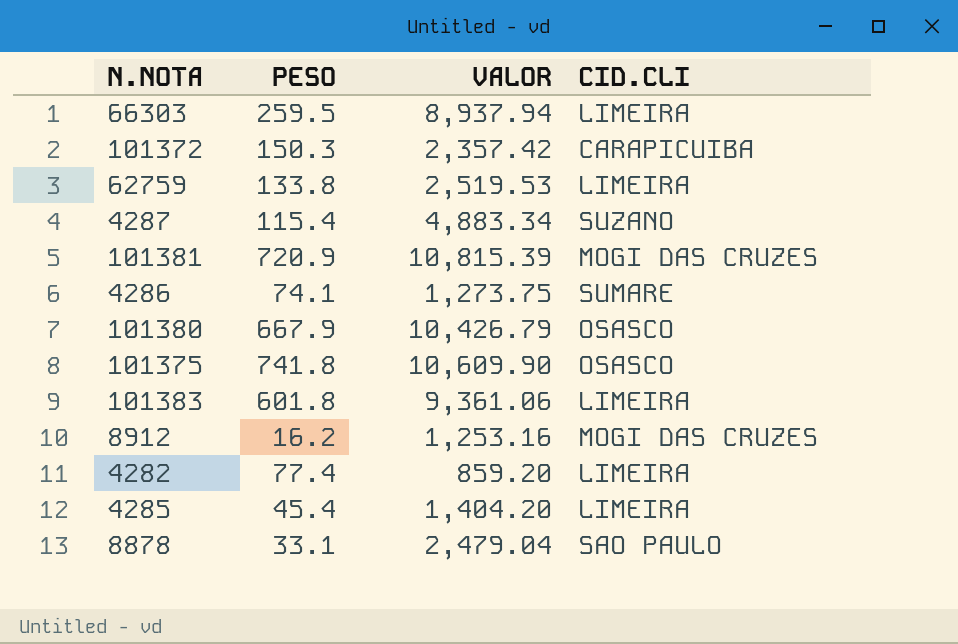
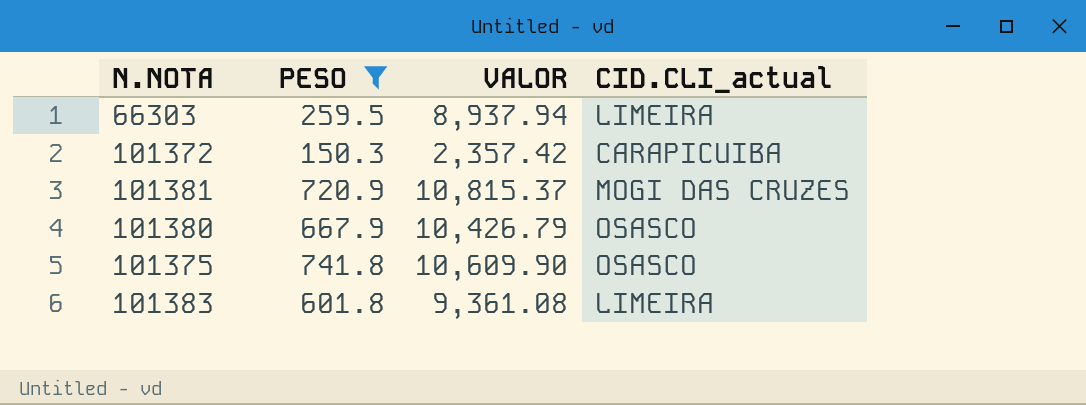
filter: none -> PESO >= 150.3
column name: CID.CLI -> CID.CLI_actual
101381 | VALOR: 10,815.39 -> 10,815.37
101383 | VALOR: 9,361.06 -> 9,361.08

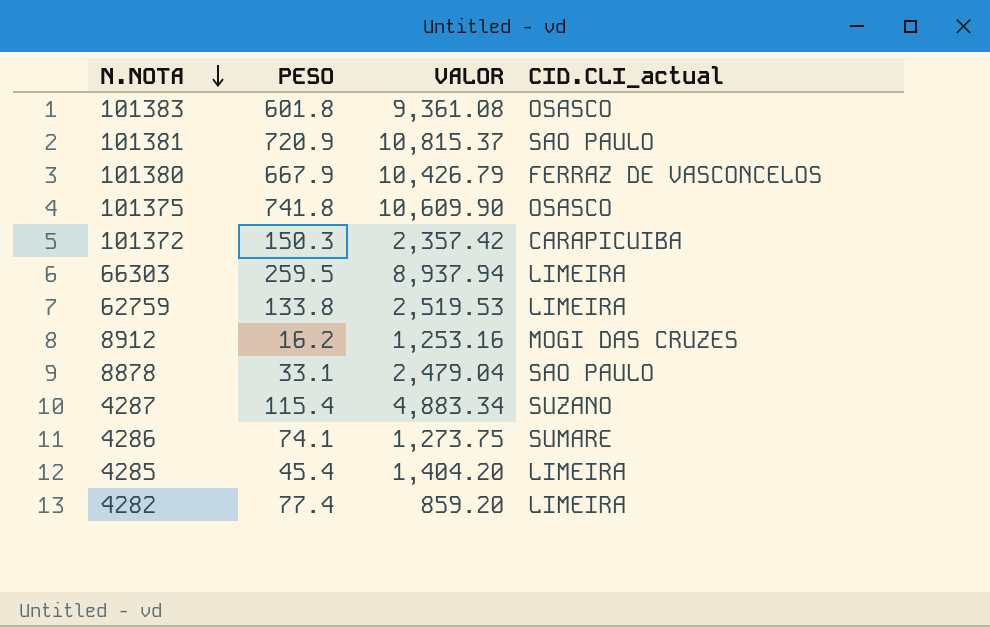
filter: PESO >= 150.3 -> none
row order: none -> N.NOTA descending
101383 | CID.CLI_actual: LIMEIRA -> OSASCO
101381 | CID.CLI_actual: MOGI DAS CRUZES -> SAO PAULO
101380 | CID.CLI_actual: OSASCO -> FERRAZ DE VASCONCELOS

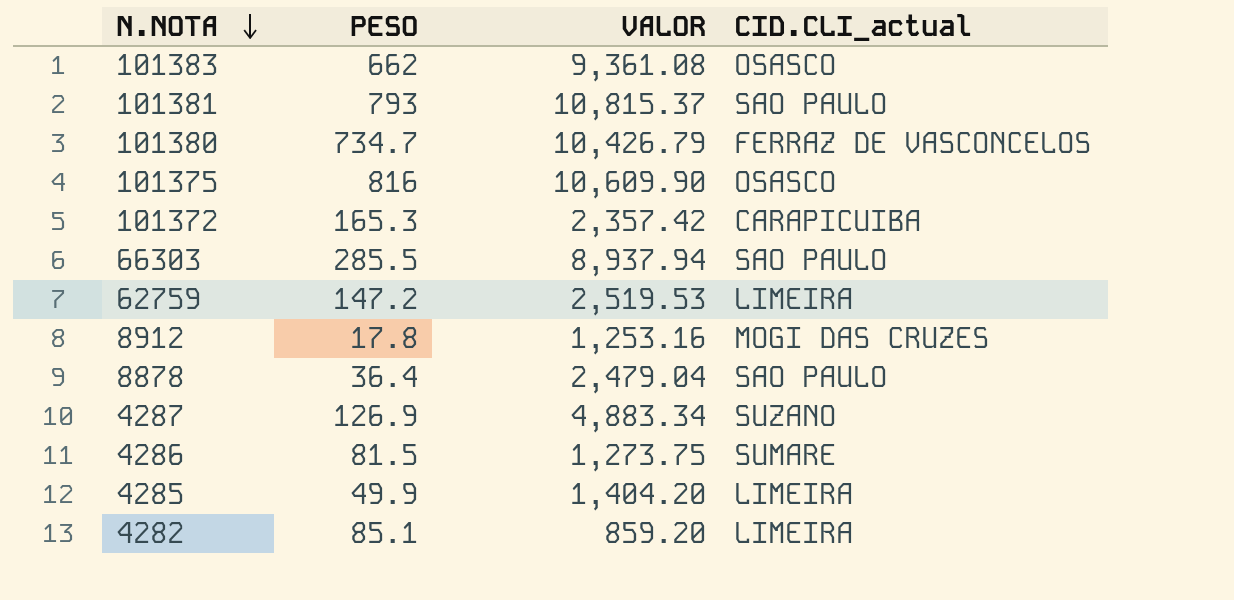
101383 | PESO: 601.8 -> 662
101381 | PESO: 720.9 -> 793
101380 | PESO: 667.9 -> 734.7
101375 | PESO: 741.8 -> 816
101372 | PESO: 150.3 -> 165.3
66303 | PESO: 259.5 -> 285.5
66303 | CID.CLI_actual: LIMEIRA -> SAO PAULO
62759 | PESO: 133.8 -> 147.2
8912 | PESO: 16.2 -> 17.8
8878 | PESO: 33.1 -> 36.4
4287 | PESO: 115.4 -> 126.9
4286 | PESO: 74.1 -> 81.5
4285 | PESO: 45.4 -> 49.9
4282 | PESO: 77.4 -> 85.1

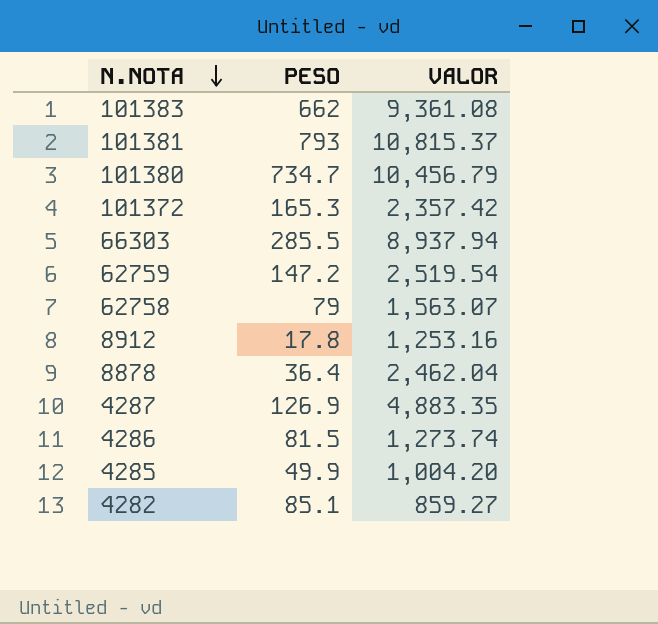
column CID.CLI_actual | position: 4 -> none
row 101375: 816 | 10,609.90 | OSASCO -> none
101380 | VALOR: 10,426.79 -> 10,456.79
62759 | VALOR: 2,519.53 -> 2,519.54
row 62758: none -> 79 | 1,563.07
8878 | VALOR: 2,479.04 -> 2,462.04
4287 | VALOR: 4,883.34 -> 4,883.35
4286 | VALOR: 1,273.75 -> 1,273.74
4285 | VALOR: 1,404.20 -> 1,004.20
4282 | VALOR: 859.20 -> 859.27

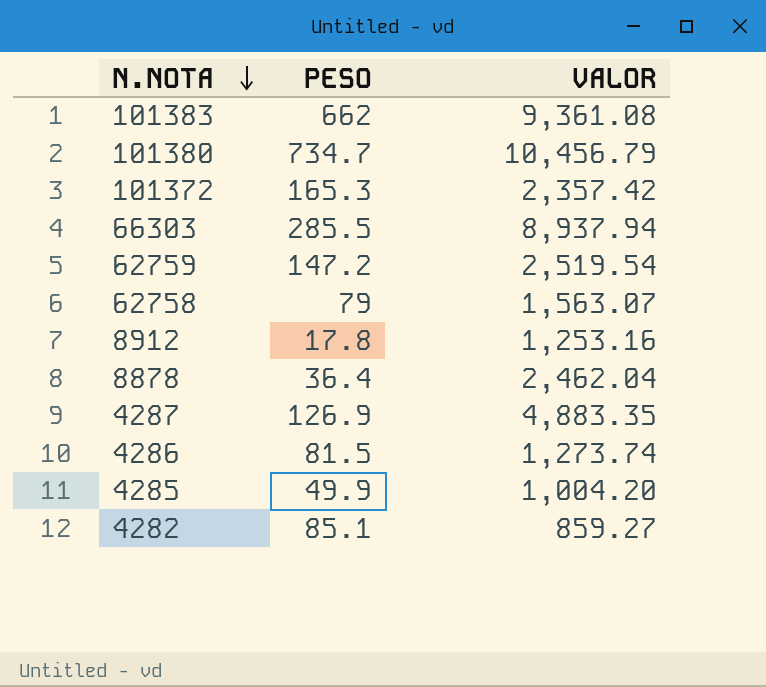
row 101381: 793 | 10,815.37 -> none

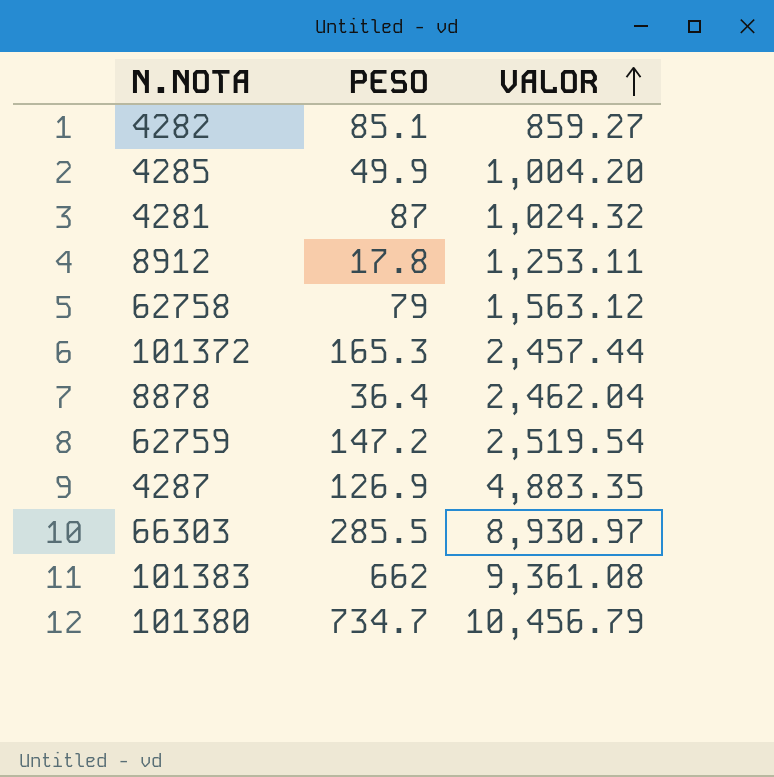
row order: N.NOTA descending -> VALOR ascending
row 4286: 81.5 | 1,273.74 -> none
row 4281: none -> 87 | 1,024.32
8912 | VALOR: 1,253.16 -> 1,253.11
62758 | VALOR: 1,563.07 -> 1,563.12
101372 | VALOR: 2,357.42 -> 2,457.44
66303 | VALOR: 8,937.94 -> 8,930.97

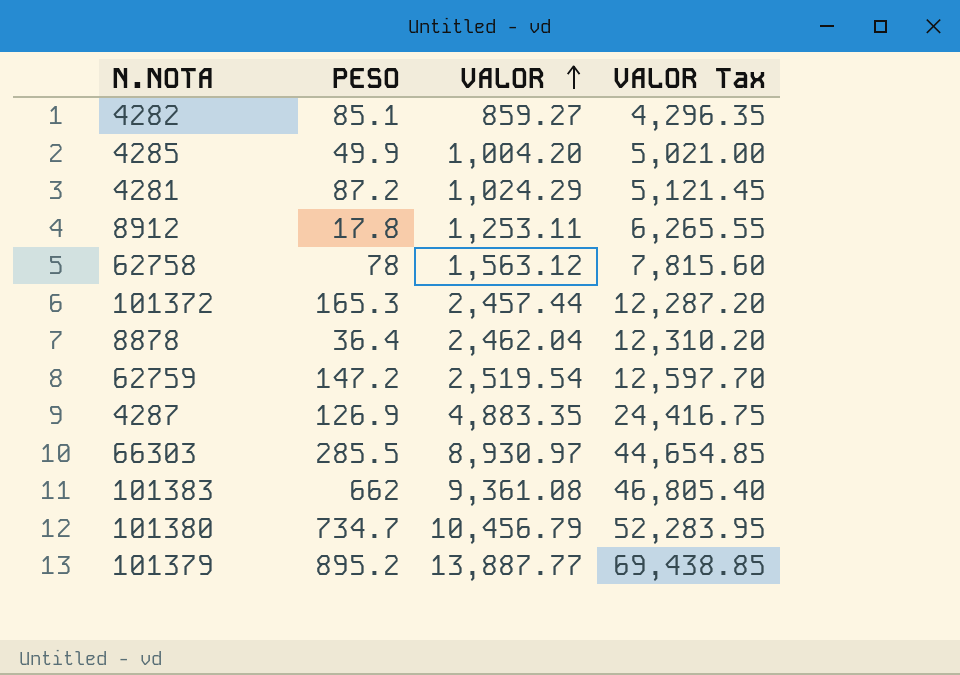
column VALOR Tax | formula: none -> [VALOR] * 5
4281 | PESO: 87 -> 87.2
4281 | VALOR: 1,024.32 -> 1,024.29
62758 | PESO: 79 -> 78
row 101379: none -> 895.2 | 13,887.77 | 69,438.85

